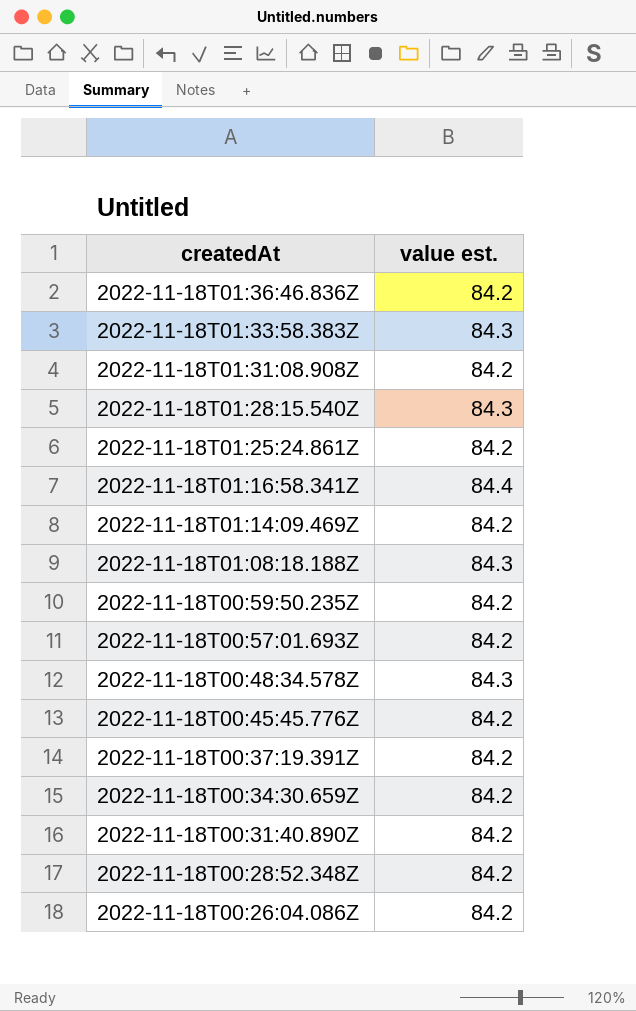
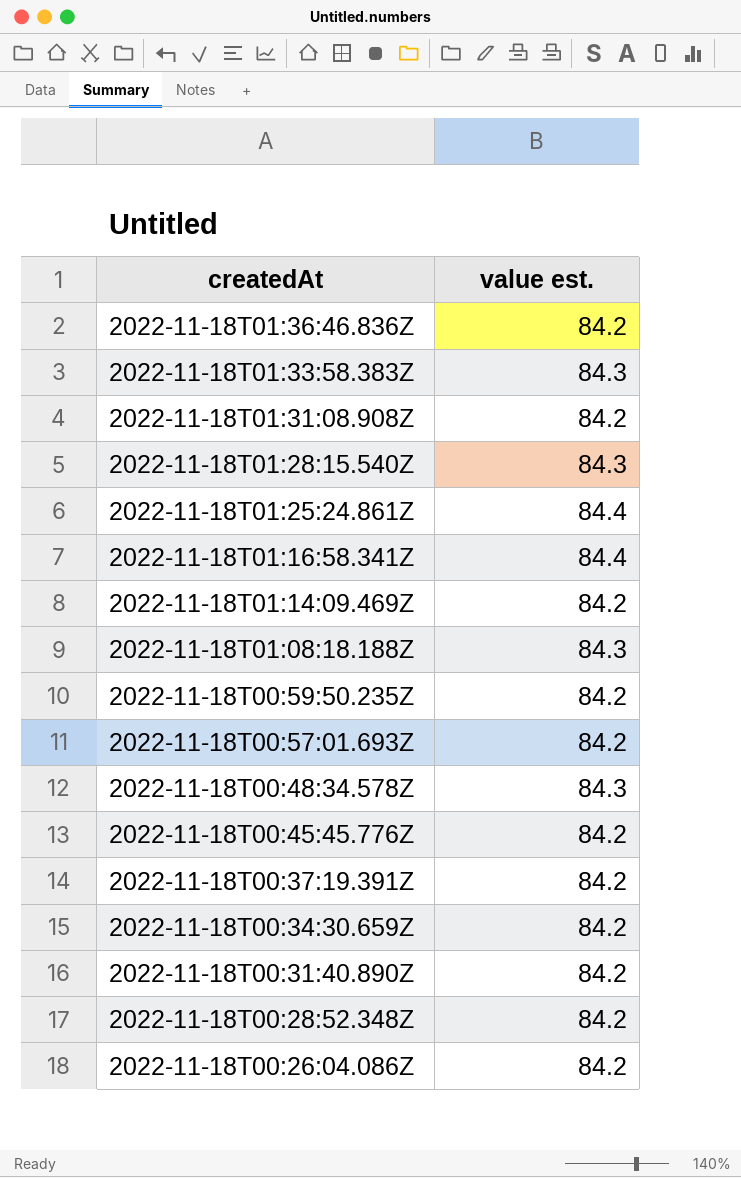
2022-11-18T01:25:24.861Z | value est.: 84.2 -> 84.4

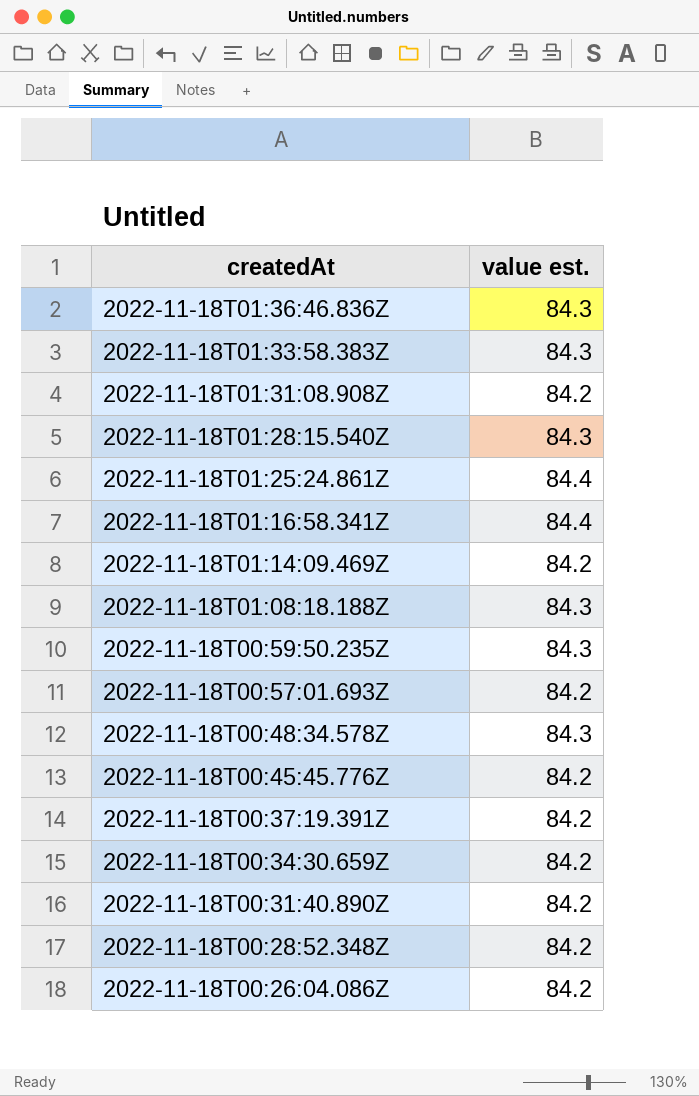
2022-11-18T01:36:46.836Z | value est.: 84.2 -> 84.3
2022-11-18T00:59:50.235Z | value est.: 84.2 -> 84.3

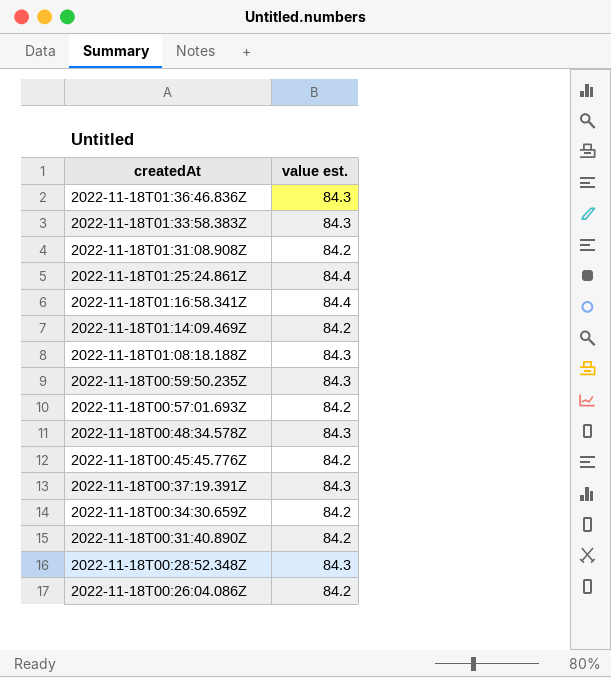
row 2022-11-18T01:28:15.540Z: 84.3 -> none
2022-11-18T00:37:19.391Z | value est.: 84.2 -> 84.3
2022-11-18T00:28:52.348Z | value est.: 84.2 -> 84.3

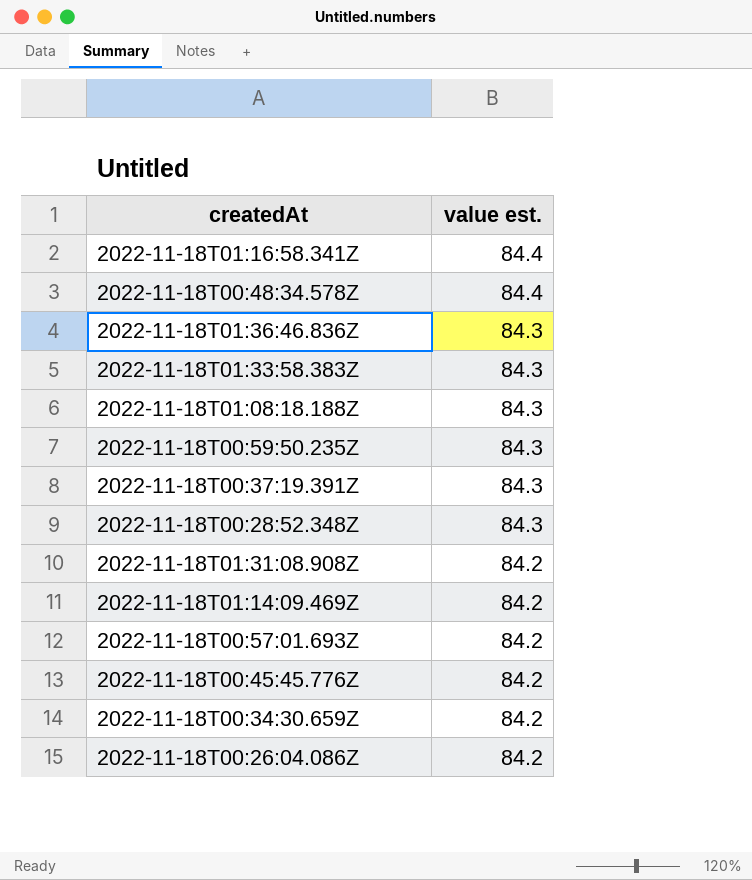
row order: createdAt descending -> value est. descending
row 2022-11-18T01:25:24.861Z: 84.4 -> none
row 2022-11-18T00:31:40.890Z: 84.2 -> none
2022-11-18T00:48:34.578Z | value est.: 84.3 -> 84.4

